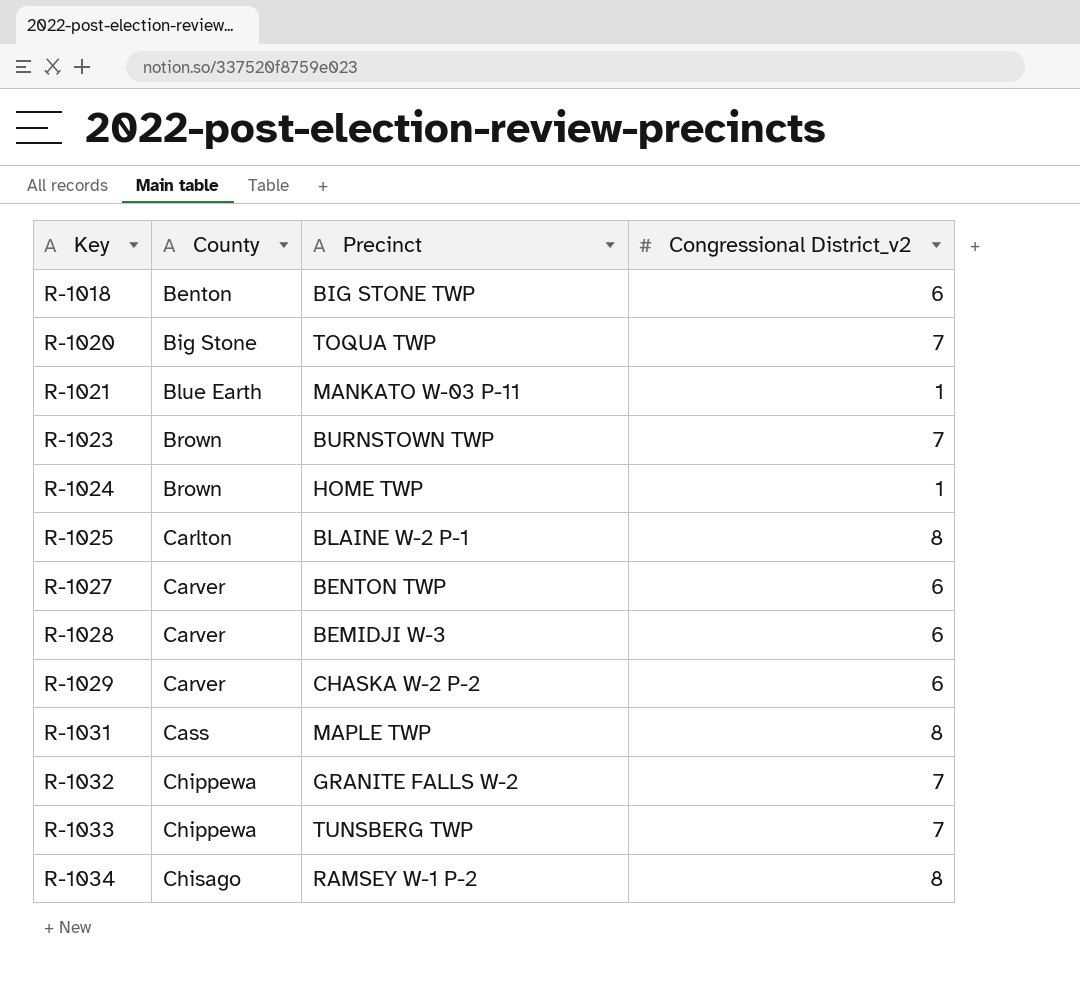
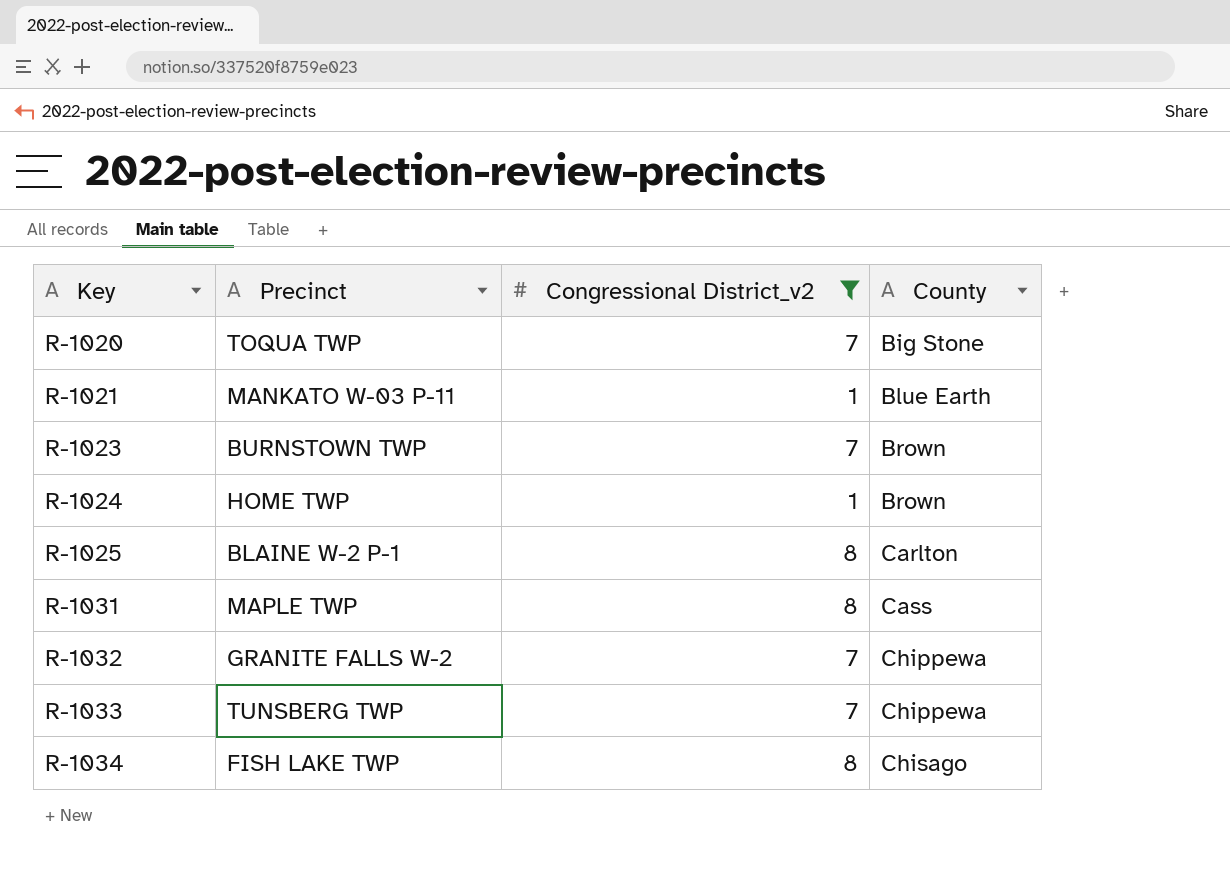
filter: none -> Congressional District_v2 != 6
column County | position: 2 -> 4
R-1034 | Precinct: RAMSEY W-1 P-2 -> FISH LAKE TWP

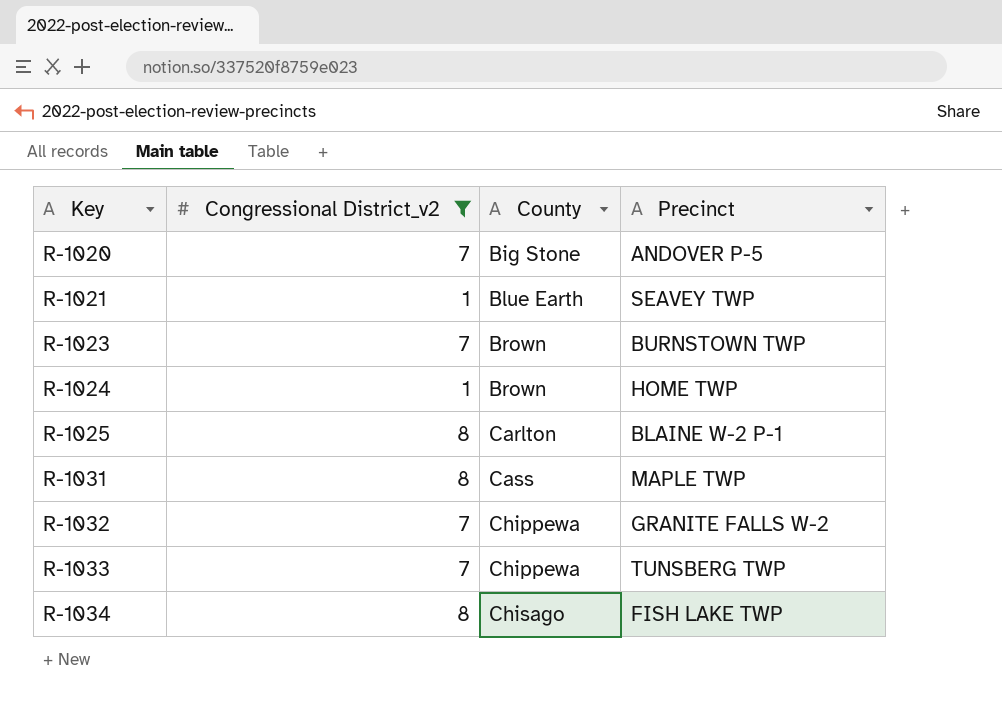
column Precinct | position: 2 -> 4
R-1020 | Precinct: TOQUA TWP -> ANDOVER P-5
R-1021 | Precinct: MANKATO W-03 P-11 -> SEAVEY TWP

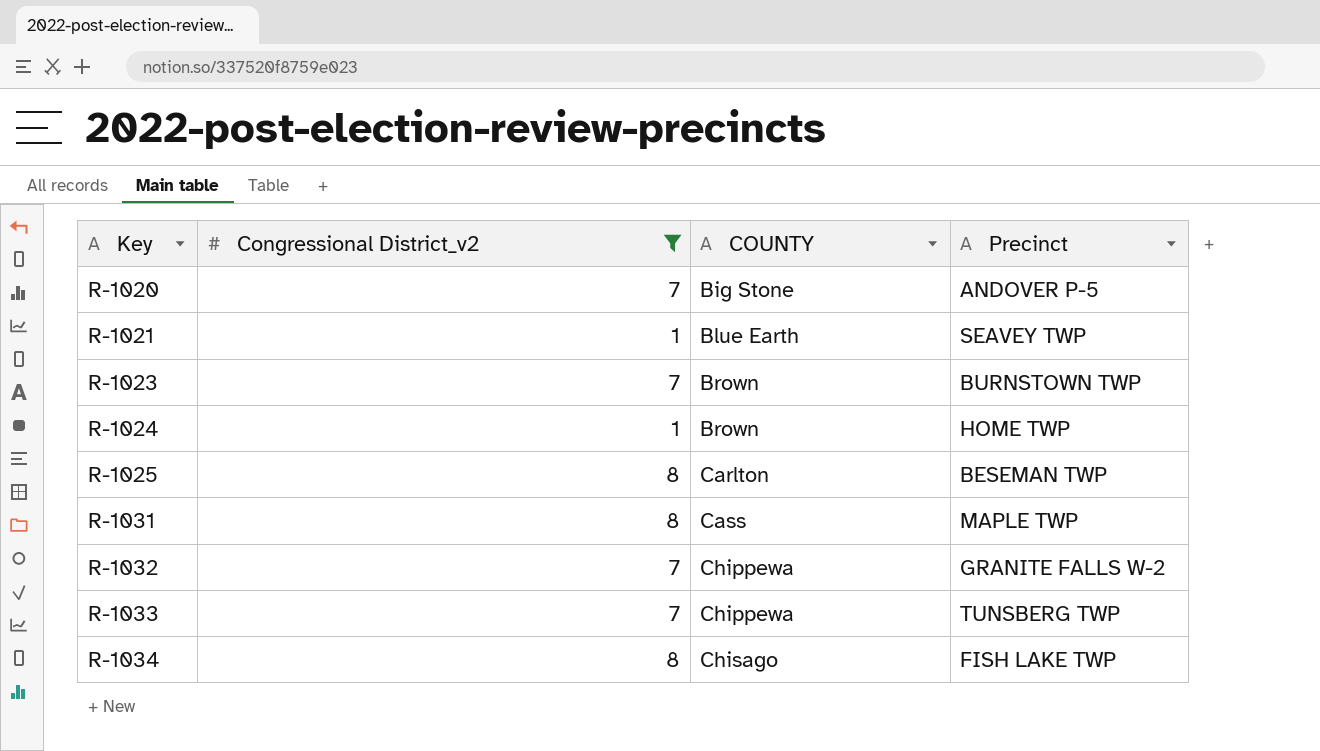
column name: County -> COUNTY
R-1025 | Precinct: BLAINE W-2 P-1 -> BESEMAN TWP

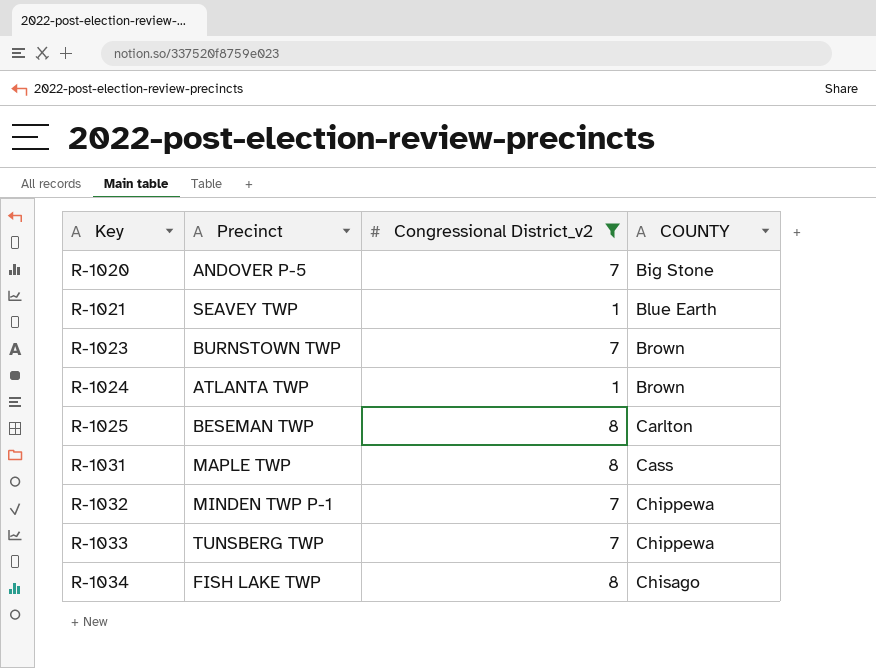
column Precinct | position: 4 -> 2
R-1024 | Precinct: HOME TWP -> ATLANTA TWP
R-1032 | Precinct: GRANITE FALLS W-2 -> MINDEN TWP P-1

